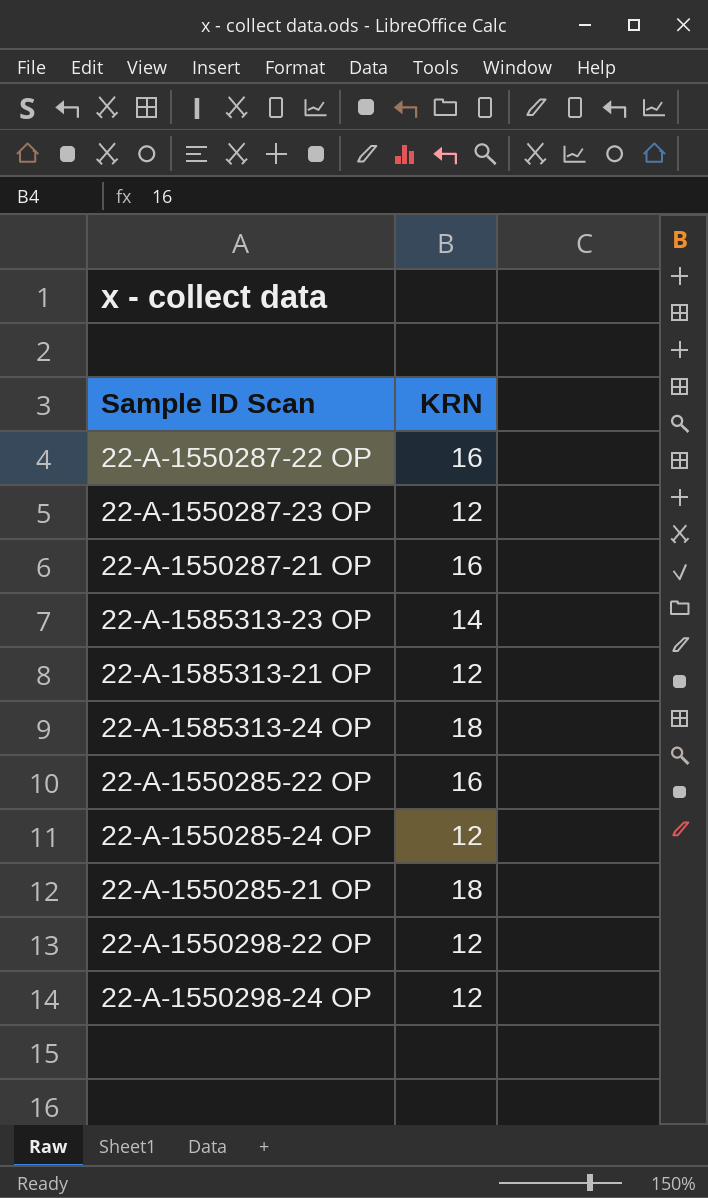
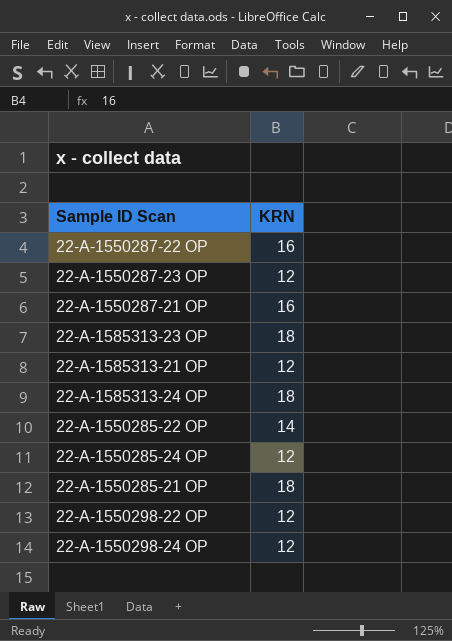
22-A-1585313-23 OP | KRN: 14 -> 18
22-A-1550285-22 OP | KRN: 16 -> 14

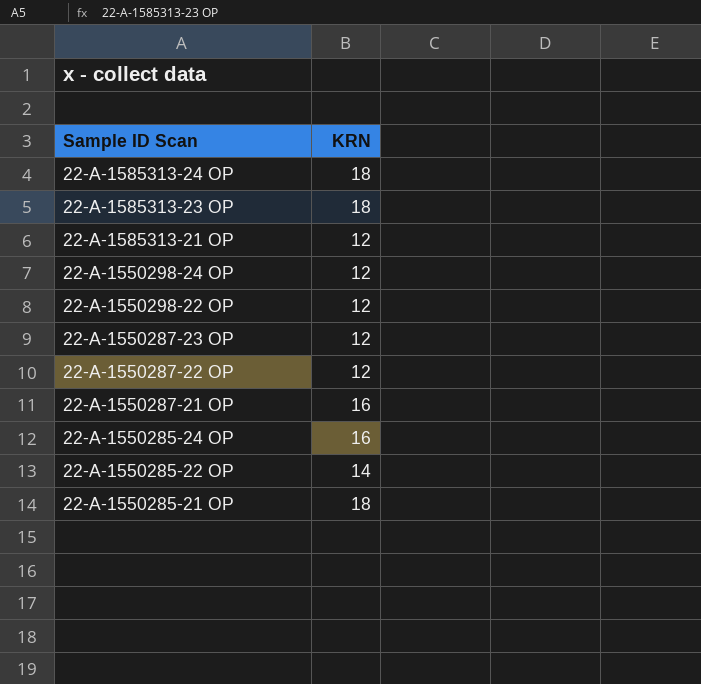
row order: none -> Sample ID Scan descending
22-A-1550287-22 OP | KRN: 16 -> 12
22-A-1550285-24 OP | KRN: 12 -> 16

